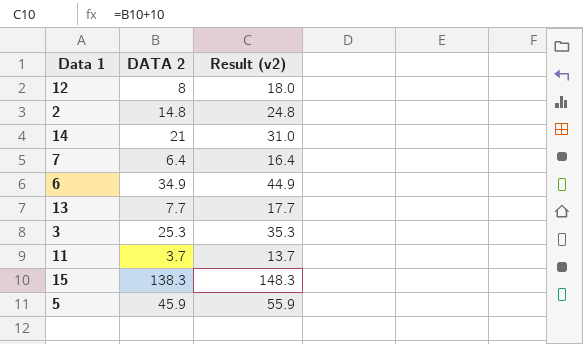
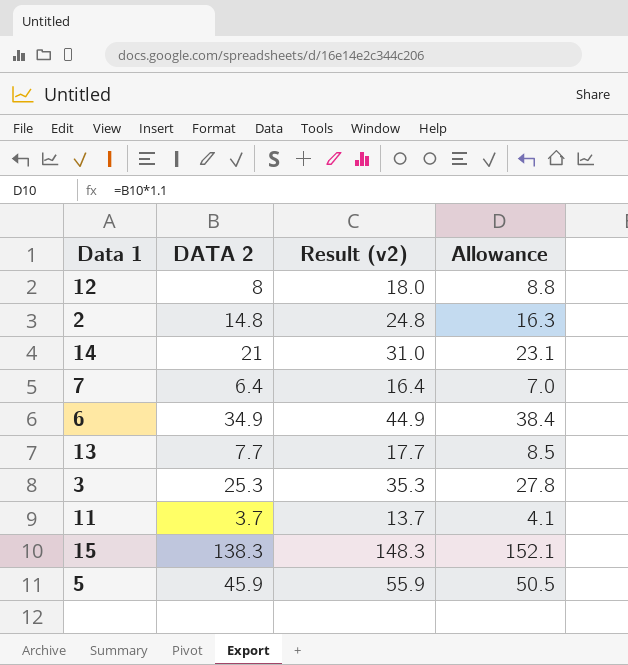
column Allowance | formula: none -> [DATA 2] * 1.1

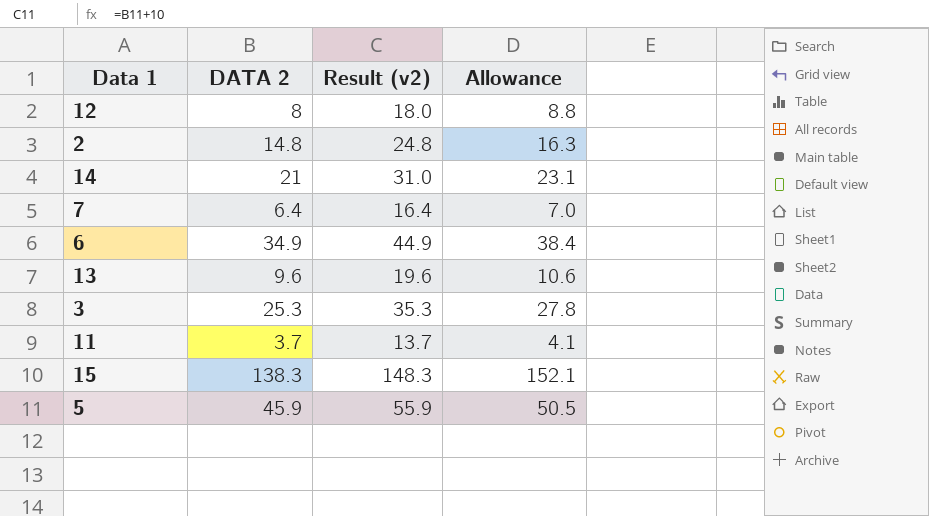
13 | DATA 2: 7.7 -> 9.6
13 | Result (v2): 17.7 -> 19.6
13 | Allowance: 8.5 -> 10.6

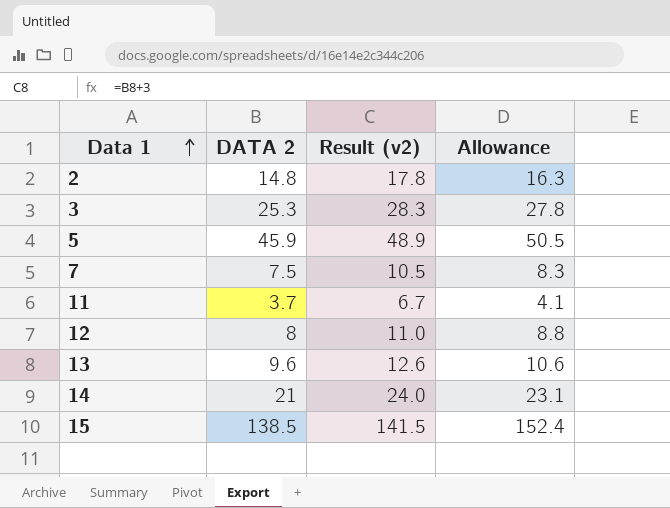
row order: none -> Data 1 ascending
column Result (v2) | formula: [DATA 2] + 10 -> [DATA 2] + 3
row 6: 34.9 | 44.9 | 38.4 -> none
7 | DATA 2: 6.4 -> 7.5
7 | Allowance: 7.0 -> 8.3
15 | DATA 2: 138.3 -> 138.5
15 | Allowance: 152.1 -> 152.4

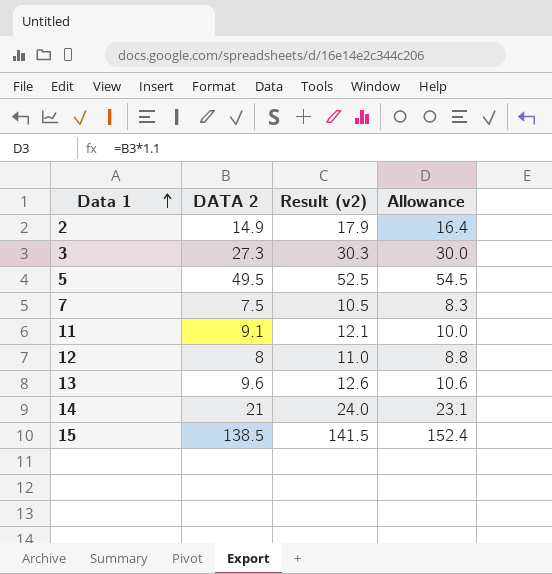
2 | DATA 2: 14.8 -> 14.9
2 | Result (v2): 17.8 -> 17.9
2 | Allowance: 16.3 -> 16.4
3 | DATA 2: 25.3 -> 27.3
3 | Result (v2): 28.3 -> 30.3
3 | Allowance: 27.8 -> 30.0
5 | DATA 2: 45.9 -> 49.5
5 | Result (v2): 48.9 -> 52.5
5 | Allowance: 50.5 -> 54.5
11 | DATA 2: 3.7 -> 9.1
11 | Result (v2): 6.7 -> 12.1
11 | Allowance: 4.1 -> 10.0

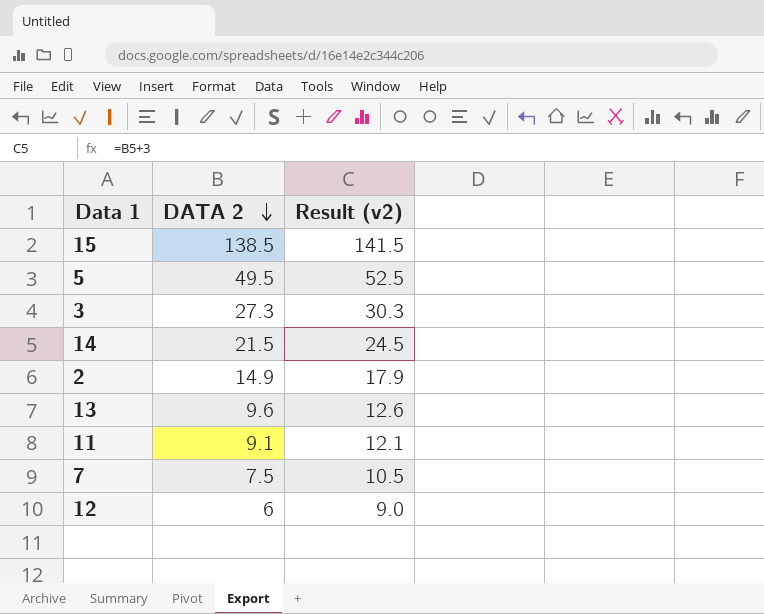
row order: Data 1 ascending -> DATA 2 descending
column Allowance | formula: [DATA 2] * 1.1 -> none
14 | DATA 2: 21 -> 21.5
14 | Result (v2): 24.0 -> 24.5
12 | DATA 2: 8 -> 6
12 | Result (v2): 11.0 -> 9.0

